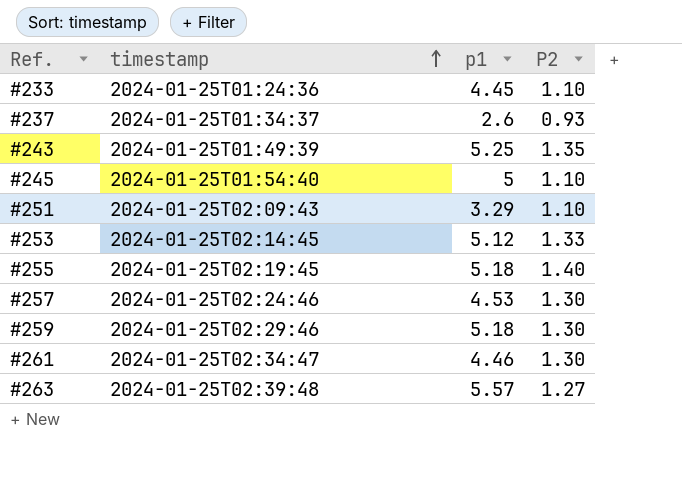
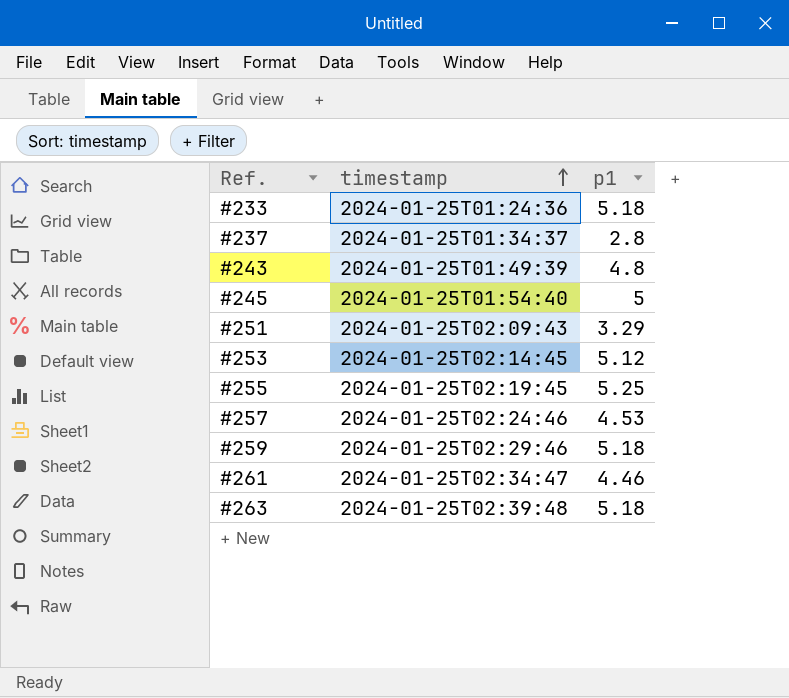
column P2 | position: 4 -> none
#233 | p1: 4.45 -> 5.18
#237 | p1: 2.6 -> 2.8
#243 | p1: 5.25 -> 4.8
#255 | p1: 5.18 -> 5.25
#263 | p1: 5.57 -> 5.18

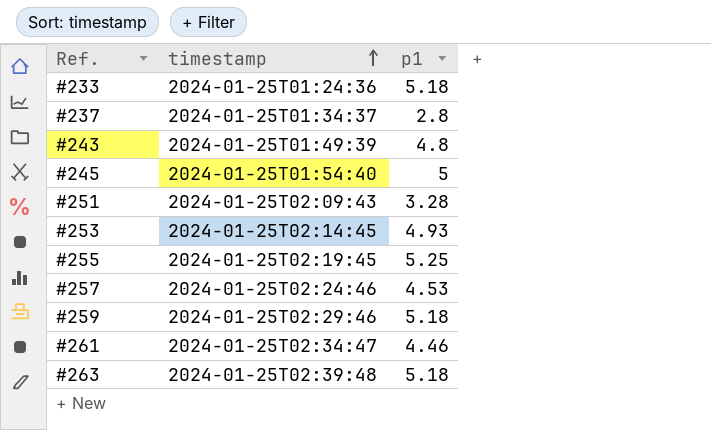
#251 | p1: 3.29 -> 3.28
#253 | p1: 5.12 -> 4.93

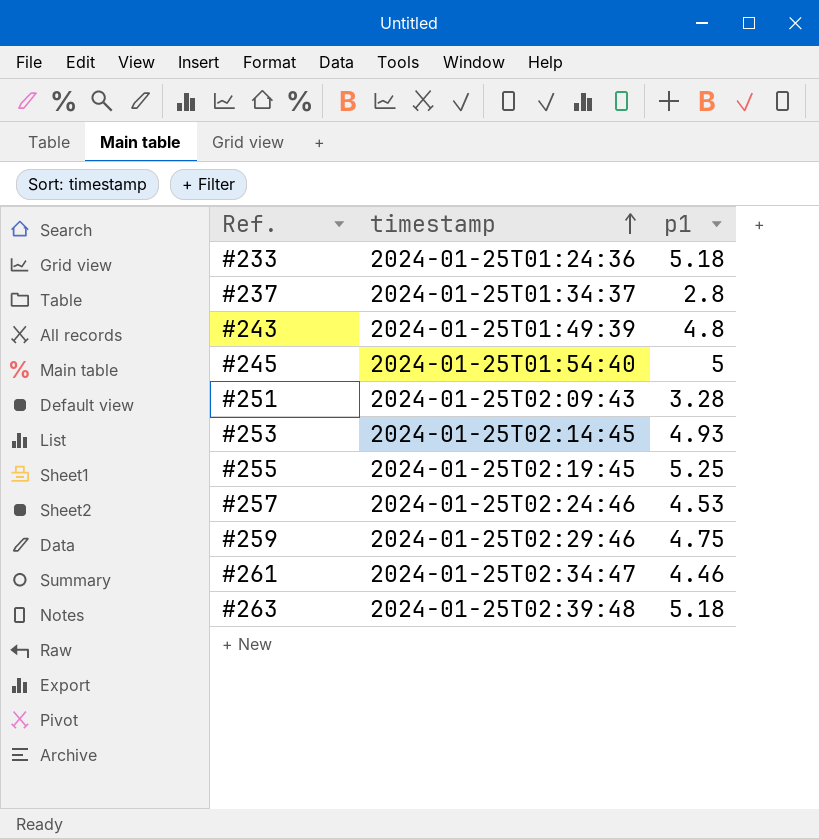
#259 | p1: 5.18 -> 4.75

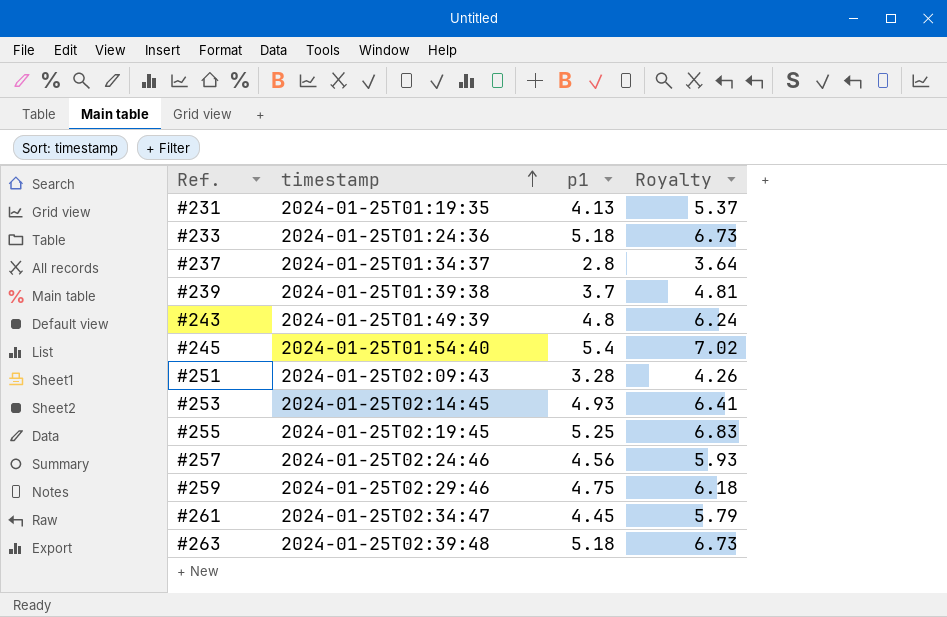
column Royalty | formula: none -> [p1] * 1.3
row #231: none -> 2024-01-25T01:19:35 | 4.13 | 5.37
row #239: none -> 2024-01-25T01:39:38 | 3.7 | 4.81
#245 | p1: 5 -> 5.4
#257 | p1: 4.53 -> 4.56
#261 | p1: 4.46 -> 4.45

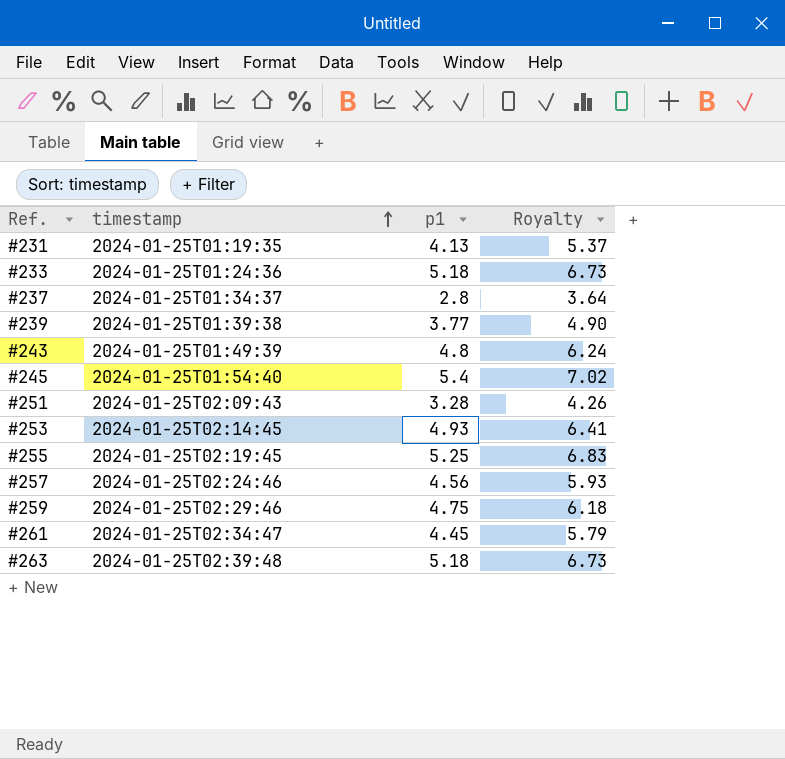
#239 | p1: 3.7 -> 3.77
#239 | Royalty: 4.81 -> 4.90

